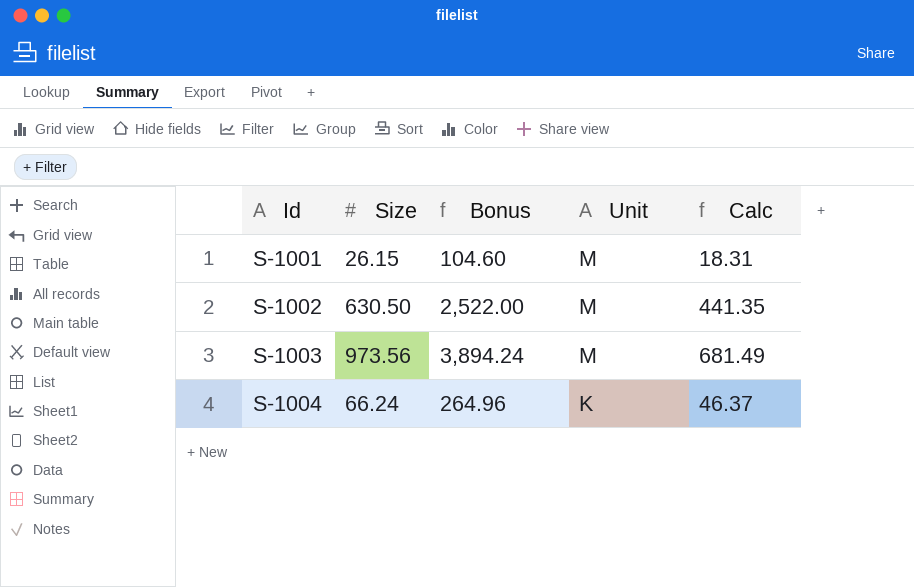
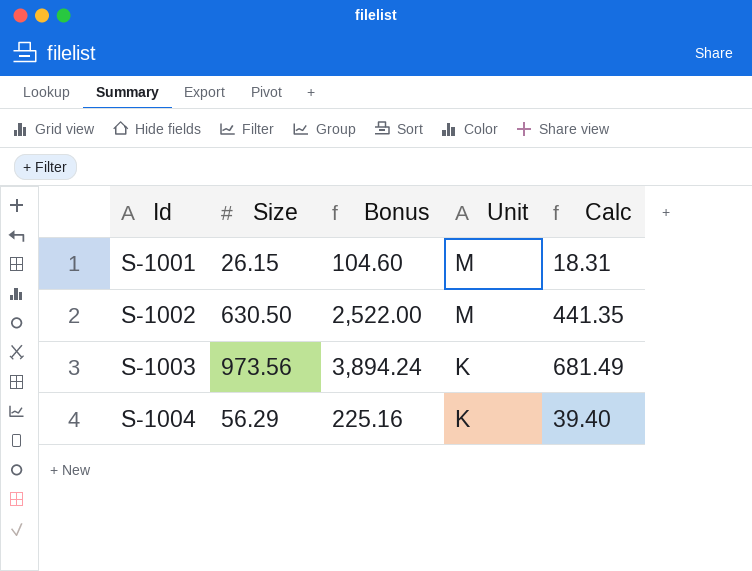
S-1003 | Unit: M -> K
S-1004 | Size: 66.24 -> 56.29
S-1004 | Bonus: 264.96 -> 225.16
S-1004 | Calc: 46.37 -> 39.40

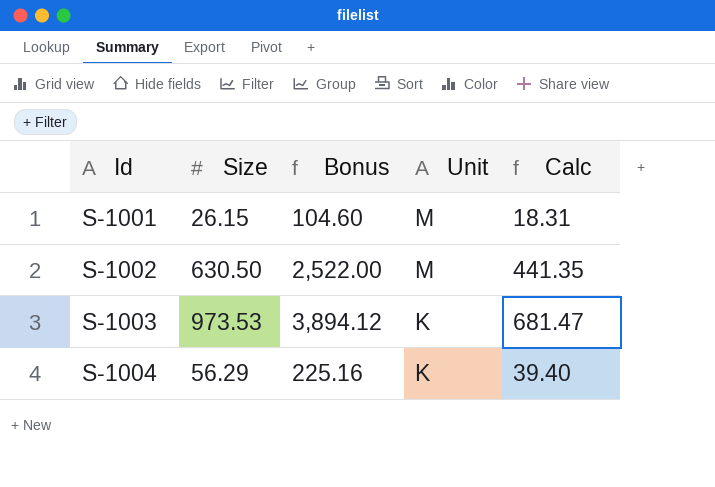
S-1003 | Size: 973.56 -> 973.53
S-1003 | Bonus: 3,894.24 -> 3,894.12
S-1003 | Calc: 681.49 -> 681.47

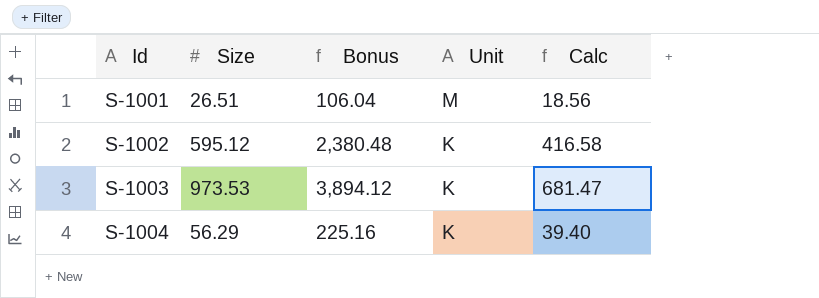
S-1001 | Size: 26.15 -> 26.51
S-1001 | Bonus: 104.60 -> 106.04
S-1001 | Calc: 18.31 -> 18.56
S-1002 | Size: 630.50 -> 595.12
S-1002 | Bonus: 2,522.00 -> 2,380.48
S-1002 | Unit: M -> K
S-1002 | Calc: 441.35 -> 416.58

